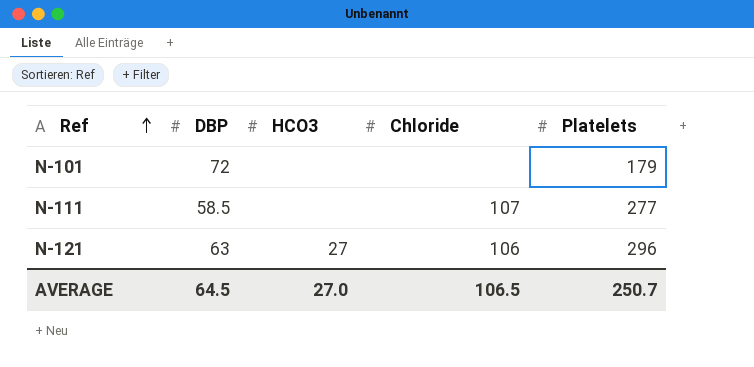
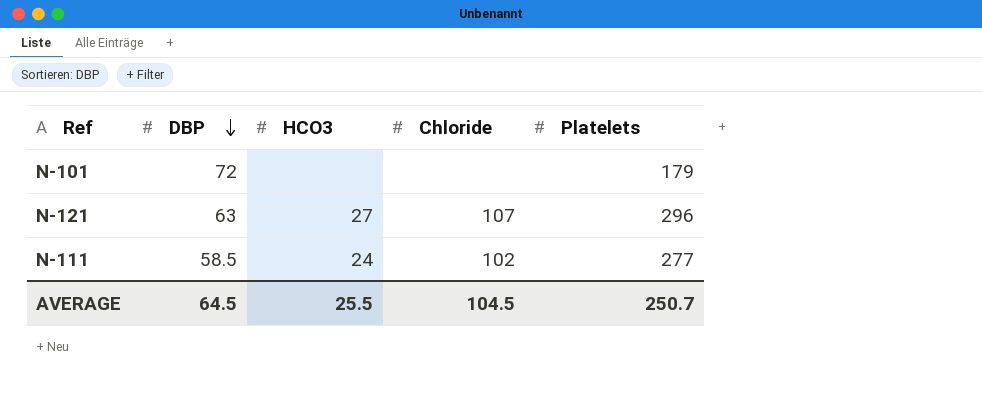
row order: Ref ascending -> DBP descending
N-121 | Chloride: 106 -> 107
N-111 | HCO3: none -> 24
N-111 | Chloride: 107 -> 102
AVERAGE | HCO3: 27.0 -> 25.5
AVERAGE | Chloride: 106.5 -> 104.5

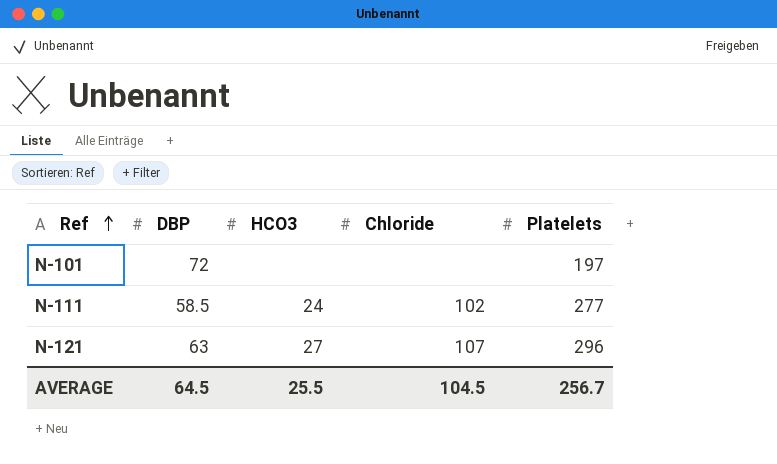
row order: DBP descending -> Ref ascending
N-101 | Platelets: 179 -> 197
AVERAGE | Platelets: 250.7 -> 256.7

